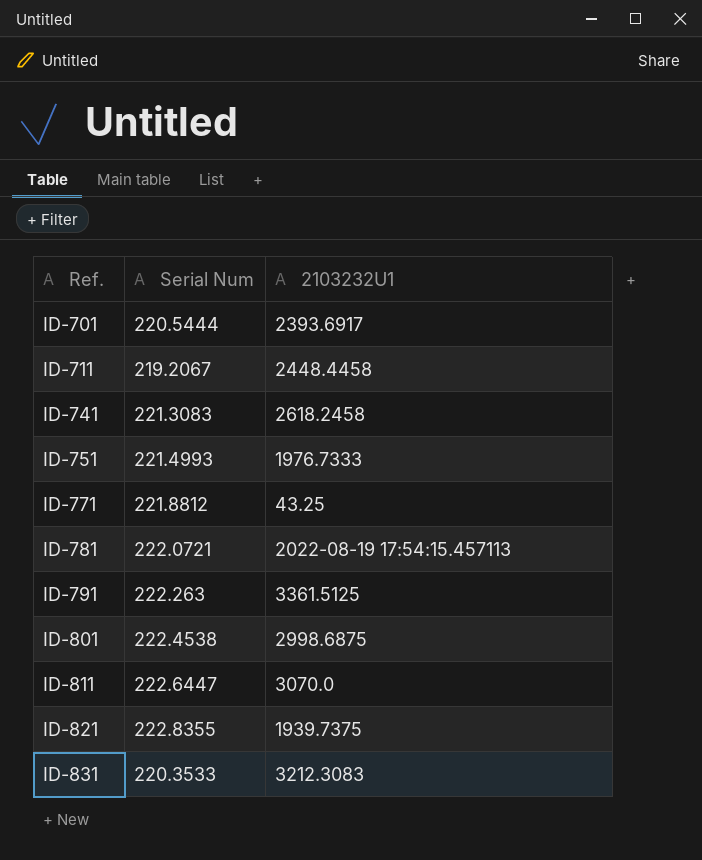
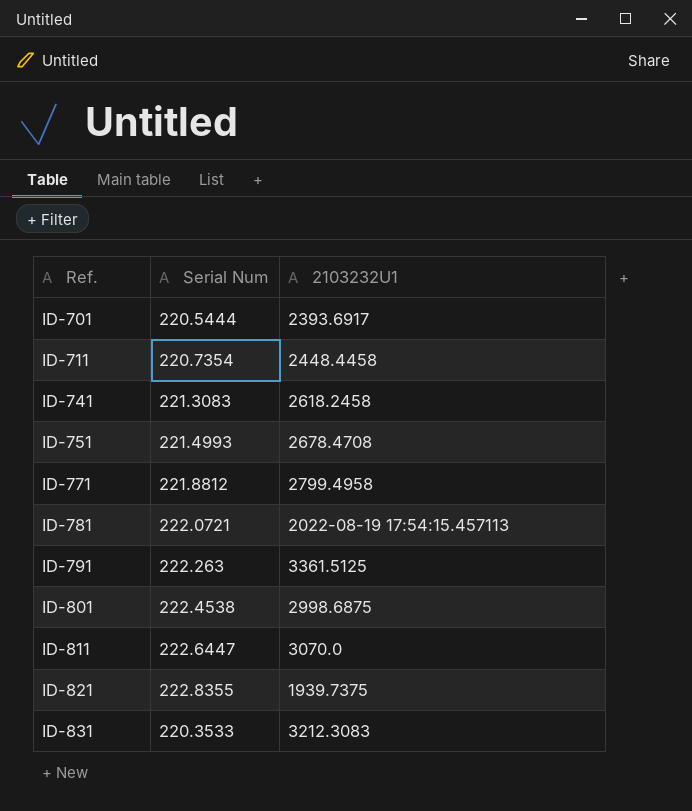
ID-711 | Serial Num: 219.2067 -> 220.7354
ID-751 | 2103232U1: 1976.7333 -> 2678.4708
ID-771 | 2103232U1: 43.25 -> 2799.4958

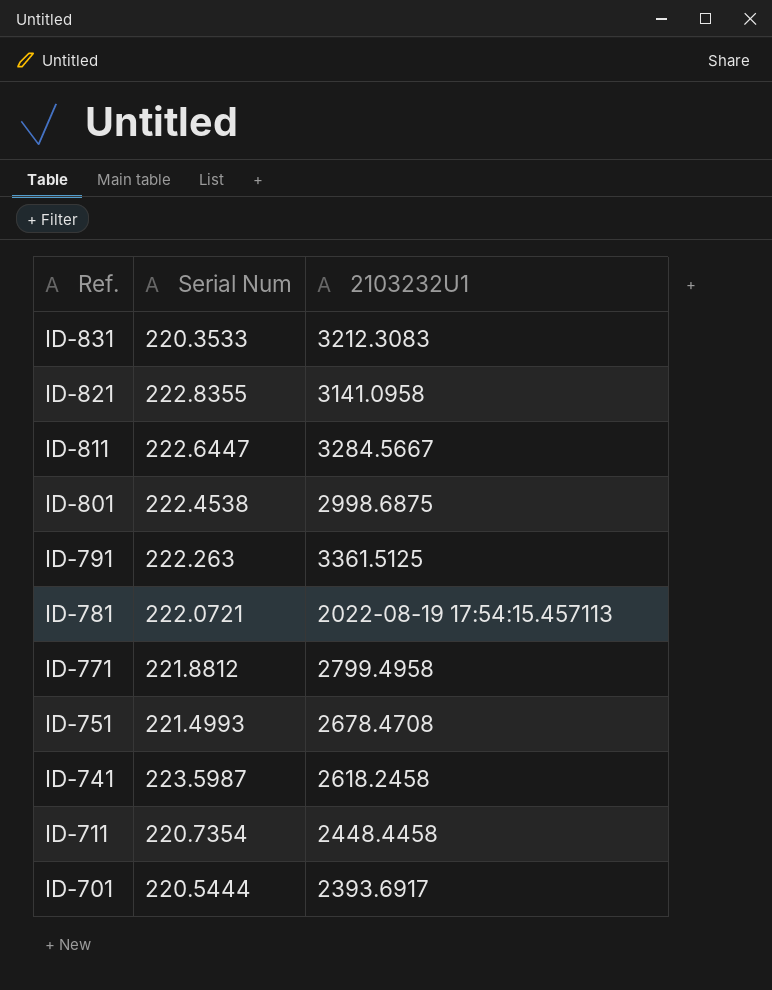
row order: Ref. ascending -> Ref. descending
ID-821 | 2103232U1: 1939.7375 -> 3141.0958
ID-811 | 2103232U1: 3070.0 -> 3284.5667
ID-741 | Serial Num: 221.3083 -> 223.5987

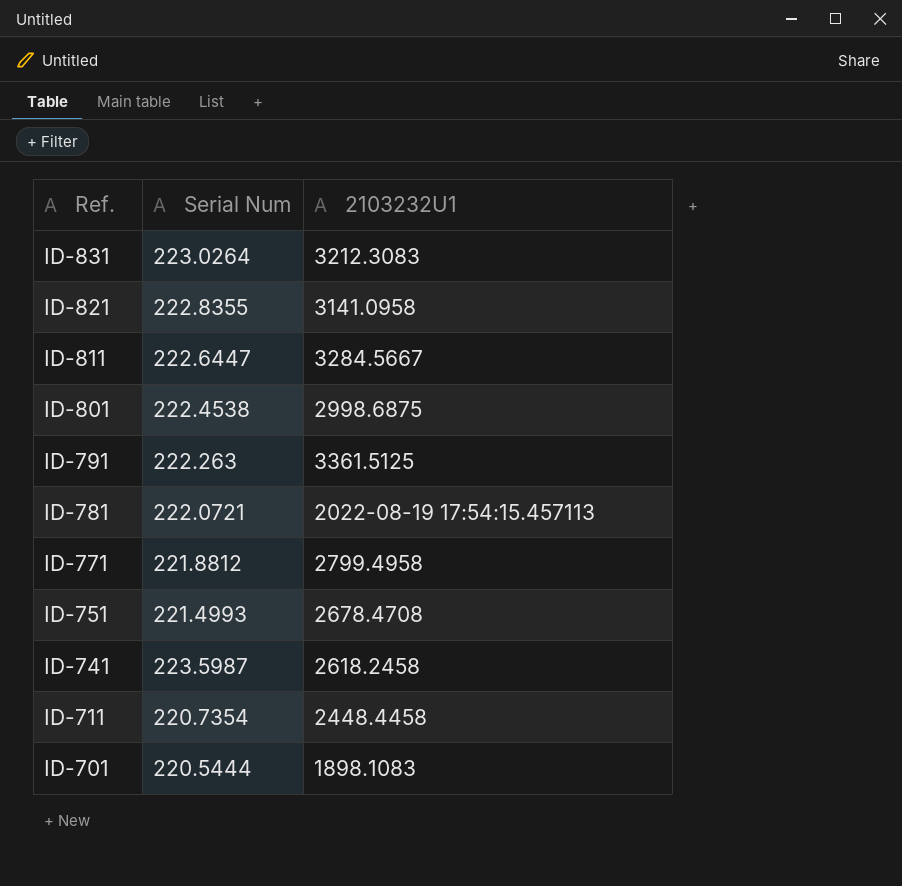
ID-831 | Serial Num: 220.3533 -> 223.0264
ID-701 | 2103232U1: 2393.6917 -> 1898.1083

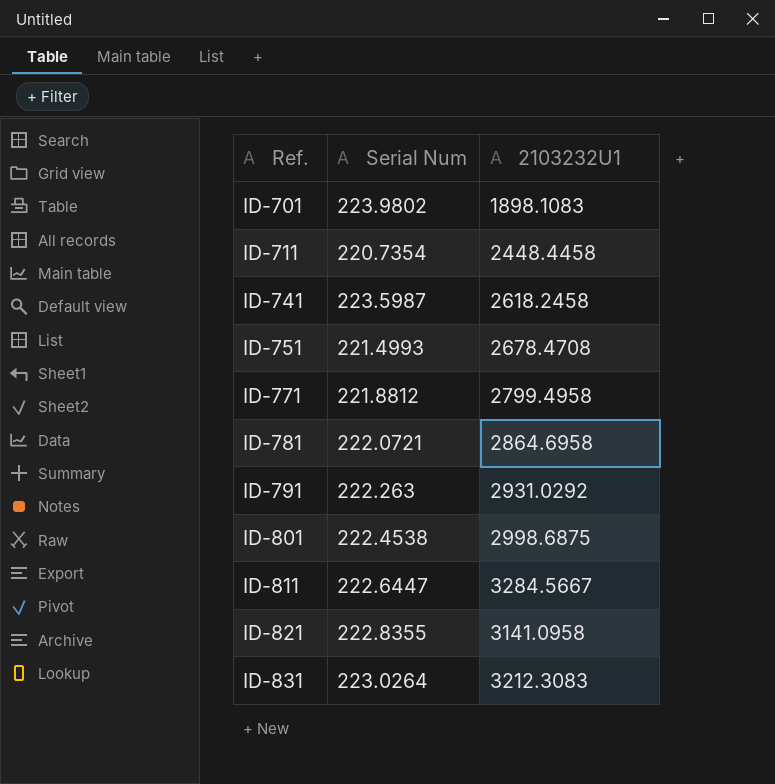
row order: Ref. descending -> Ref. ascending
ID-701 | Serial Num: 220.5444 -> 223.9802
ID-781 | 2103232U1: 2022-08-19 17:54:15.457113 -> 2864.6958
ID-791 | 2103232U1: 3361.5125 -> 2931.0292

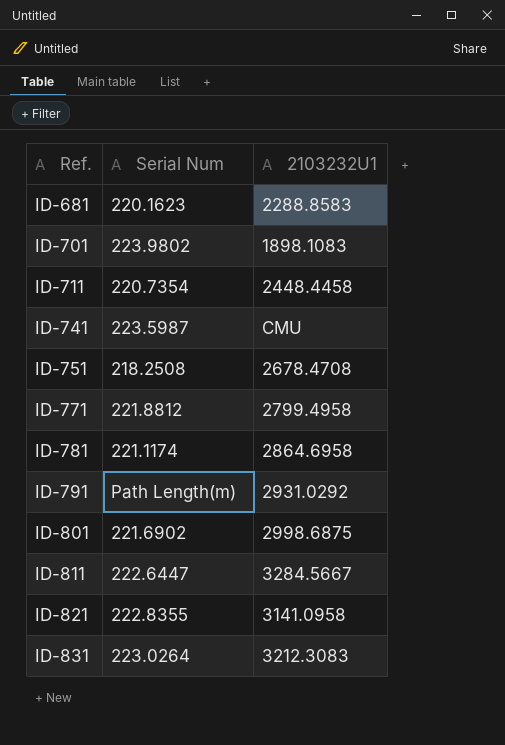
row ID-681: none -> 220.1623 | 2288.8583
ID-741 | 2103232U1: 2618.2458 -> CMU
ID-751 | Serial Num: 221.4993 -> 218.2508
ID-781 | Serial Num: 222.0721 -> 221.1174
ID-791 | Serial Num: 222.263 -> Path Length(m)
ID-801 | Serial Num: 222.4538 -> 221.6902

